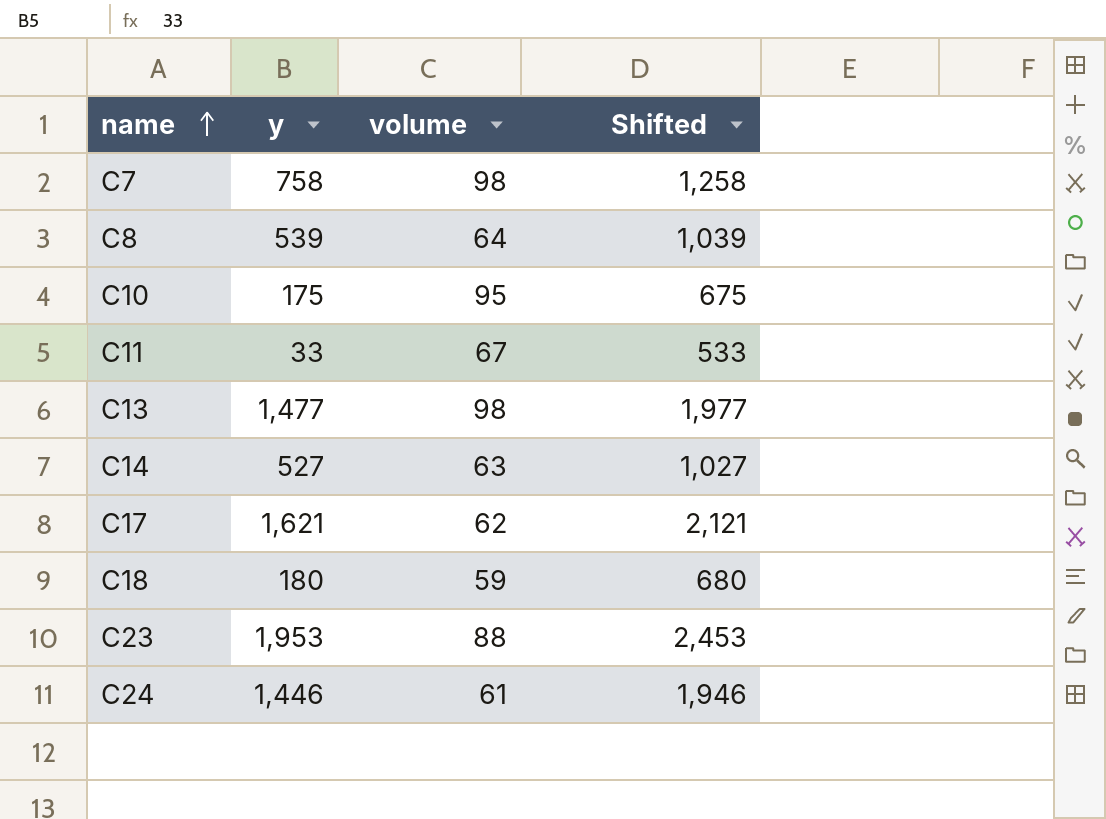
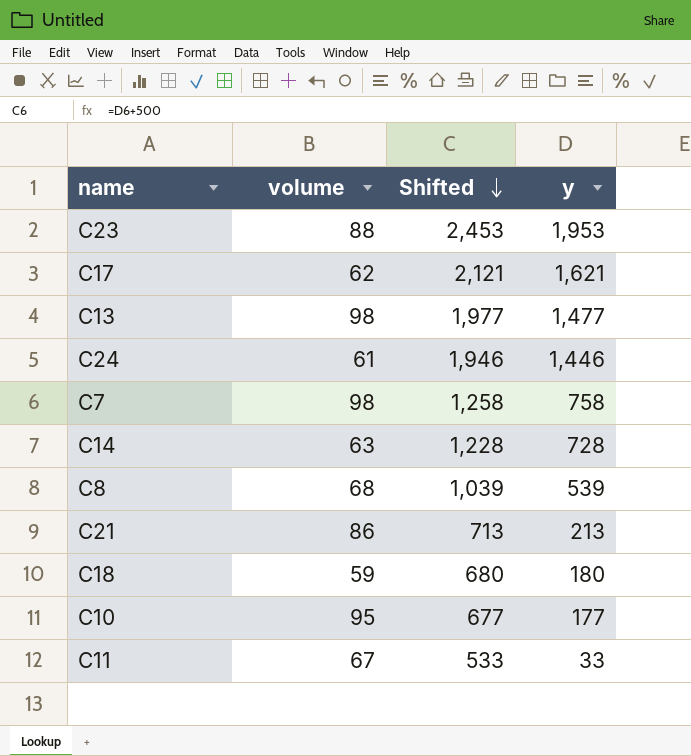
row order: name ascending -> Shifted descending
column y | position: 2 -> 4
C14 | Shifted: 1,027 -> 1,228
C14 | y: 527 -> 728
C8 | volume: 64 -> 68
row C21: none -> 86 | 713 | 213
C10 | Shifted: 675 -> 677
C10 | y: 175 -> 177

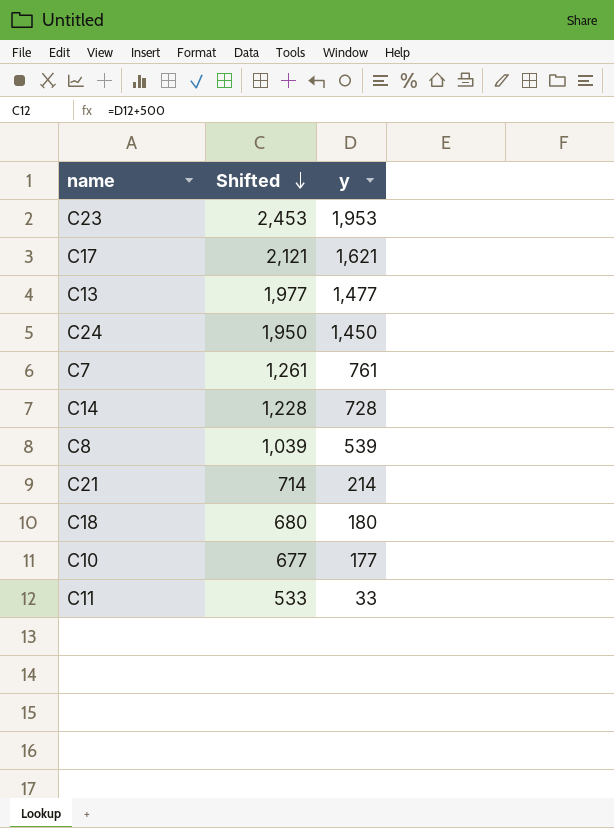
column volume | position: 2 -> none
C24 | Shifted: 1,946 -> 1,950
C24 | y: 1,446 -> 1,450
C7 | Shifted: 1,258 -> 1,261
C7 | y: 758 -> 761
C21 | Shifted: 713 -> 714
C21 | y: 213 -> 214

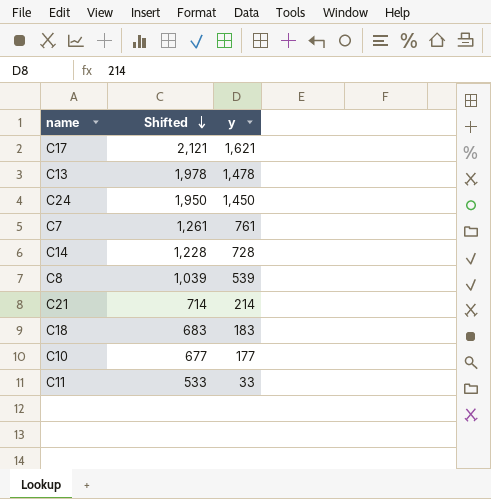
row C23: 2,453 | 1,953 -> none
C13 | Shifted: 1,977 -> 1,978
C13 | y: 1,477 -> 1,478
C18 | Shifted: 680 -> 683
C18 | y: 180 -> 183

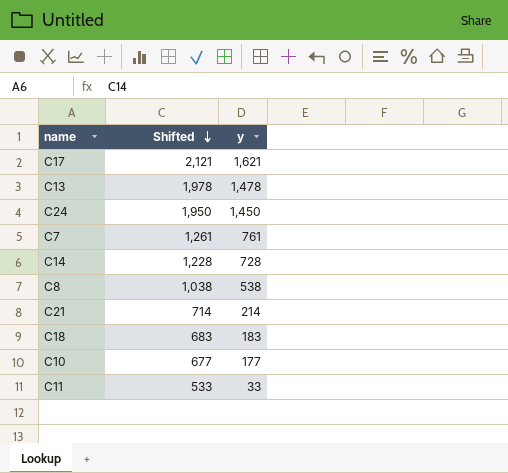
C8 | Shifted: 1,039 -> 1,038
C8 | y: 539 -> 538

